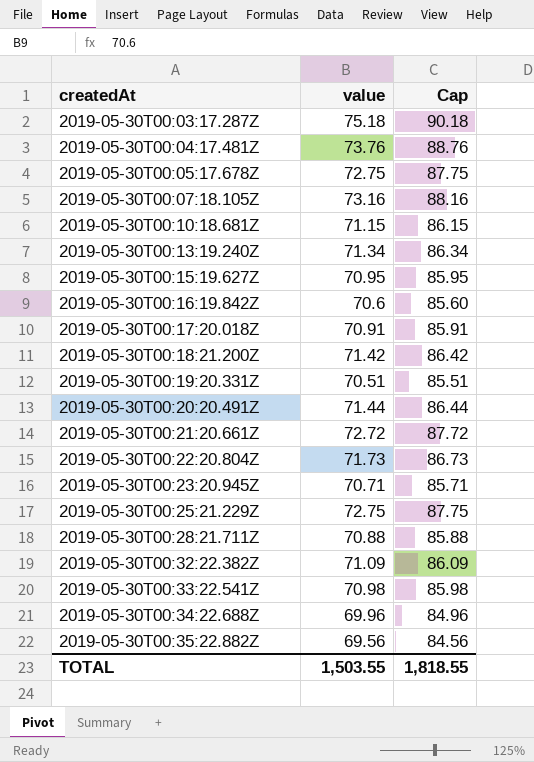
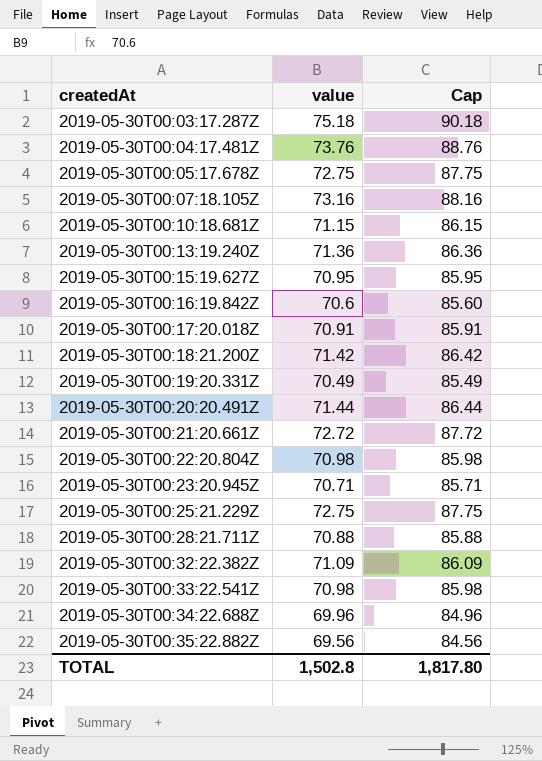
2019-05-30T00:13:19.240Z | value: 71.34 -> 71.36
2019-05-30T00:13:19.240Z | Cap: 86.34 -> 86.36
2019-05-30T00:19:20.331Z | value: 70.51 -> 70.49
2019-05-30T00:19:20.331Z | Cap: 85.51 -> 85.49
2019-05-30T00:22:20.804Z | value: 71.73 -> 70.98
2019-05-30T00:22:20.804Z | Cap: 86.73 -> 85.98
TOTAL | value: 1,503.55 -> 1,502.8
TOTAL | Cap: 1,818.55 -> 1,817.80

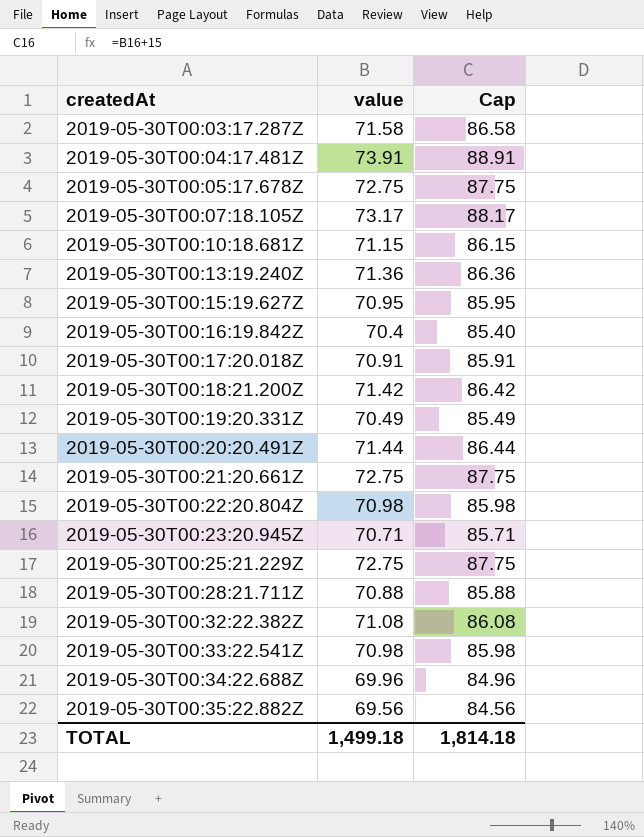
2019-05-30T00:03:17.287Z | value: 75.18 -> 71.58
2019-05-30T00:03:17.287Z | Cap: 90.18 -> 86.58
2019-05-30T00:04:17.481Z | value: 73.76 -> 73.91
2019-05-30T00:04:17.481Z | Cap: 88.76 -> 88.91
2019-05-30T00:07:18.105Z | value: 73.16 -> 73.17
2019-05-30T00:07:18.105Z | Cap: 88.16 -> 88.17
2019-05-30T00:16:19.842Z | value: 70.6 -> 70.4
2019-05-30T00:16:19.842Z | Cap: 85.60 -> 85.40
2019-05-30T00:21:20.661Z | value: 72.72 -> 72.75
2019-05-30T00:21:20.661Z | Cap: 87.72 -> 87.75
2019-05-30T00:32:22.382Z | value: 71.09 -> 71.08
2019-05-30T00:32:22.382Z | Cap: 86.09 -> 86.08
TOTAL | value: 1,502.8 -> 1,499.18
TOTAL | Cap: 1,817.80 -> 1,814.18

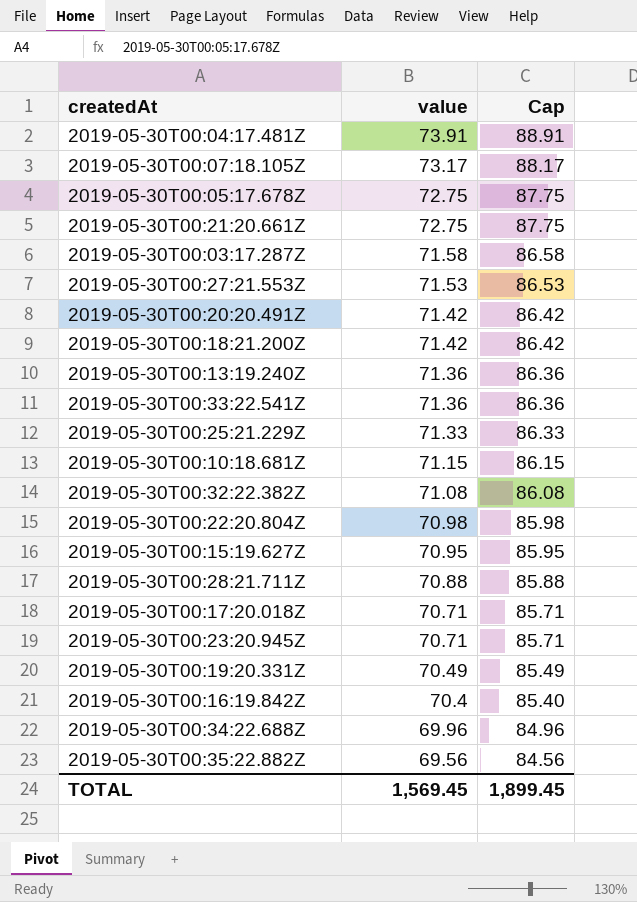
row order: createdAt ascending -> value descending
row 2019-05-30T00:27:21.553Z: none -> 71.53 | 86.53
2019-05-30T00:20:20.491Z | value: 71.44 -> 71.42
2019-05-30T00:20:20.491Z | Cap: 86.44 -> 86.42
2019-05-30T00:33:22.541Z | value: 70.98 -> 71.36
2019-05-30T00:33:22.541Z | Cap: 85.98 -> 86.36
2019-05-30T00:25:21.229Z | value: 72.75 -> 71.33
2019-05-30T00:25:21.229Z | Cap: 87.75 -> 86.33
2019-05-30T00:17:20.018Z | value: 70.91 -> 70.71
2019-05-30T00:17:20.018Z | Cap: 85.91 -> 85.71
TOTAL | value: 1,499.18 -> 1,569.45
TOTAL | Cap: 1,814.18 -> 1,899.45

